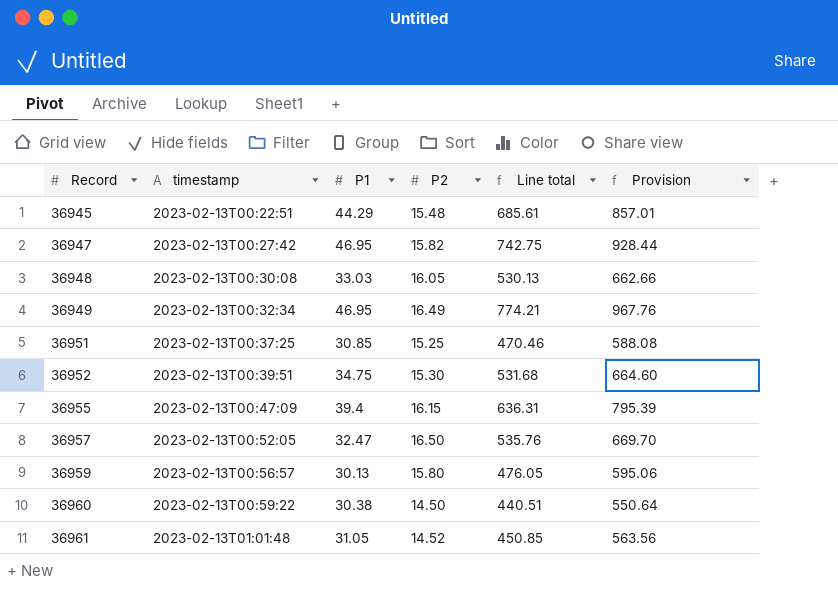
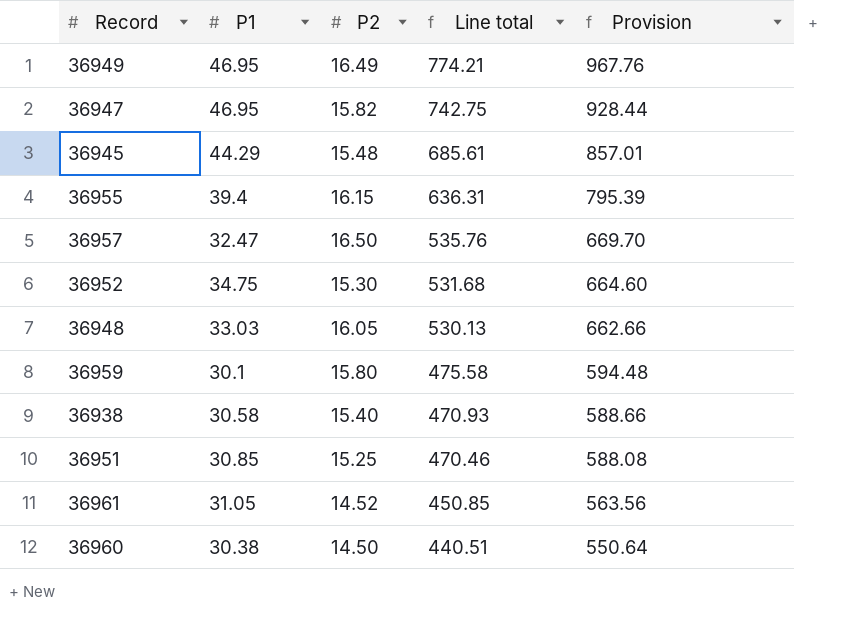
row order: Record ascending -> Line total descending
column timestamp | position: 2 -> none
36959 | P1: 30.13 -> 30.1
36959 | Line total: 476.05 -> 475.58
36959 | Provision: 595.06 -> 594.48
row 36938: none -> 30.58 | 15.40 | 470.93 | 588.66

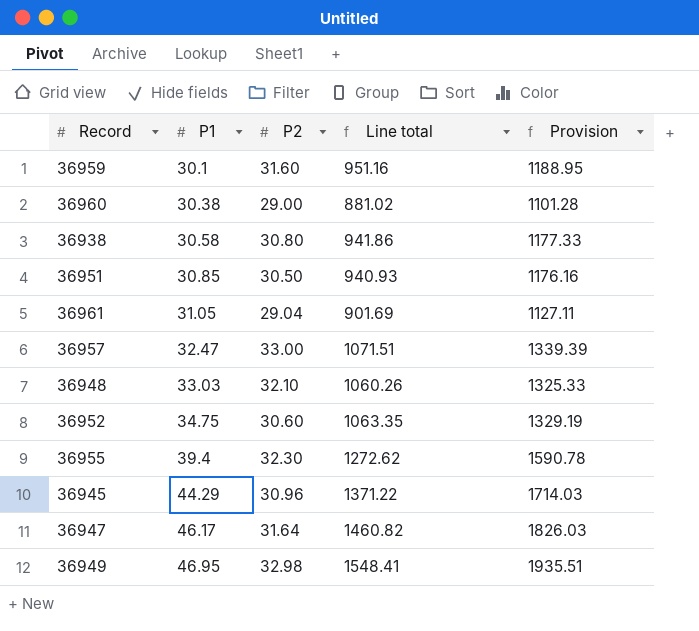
row order: Line total descending -> P1 ascending
36959 | P2: 15.80 -> 31.60
36959 | Line total: 475.58 -> 951.16
36959 | Provision: 594.48 -> 1188.95
36960 | P2: 14.50 -> 29.00
36960 | Line total: 440.51 -> 881.02
36960 | Provision: 550.64 -> 1101.28
36938 | P2: 15.40 -> 30.80
36938 | Line total: 470.93 -> 941.86
36938 | Provision: 588.66 -> 1177.33
36951 | P2: 15.25 -> 30.50
36951 | Line total: 470.46 -> 940.93
36951 | Provision: 588.08 -> 1176.16
36961 | P2: 14.52 -> 29.04
36961 | Line total: 450.85 -> 901.69
36961 | Provision: 563.56 -> 1127.11
36957 | P2: 16.50 -> 33.00
36957 | Line total: 535.76 -> 1071.51
36957 | Provision: 669.70 -> 1339.39
36948 | P2: 16.05 -> 32.10
36948 | Line total: 530.13 -> 1060.26
36948 | Provision: 662.66 -> 1325.33
36952 | P2: 15.30 -> 30.60
36952 | Line total: 531.68 -> 1063.35
36952 | Provision: 664.60 -> 1329.19
36955 | P2: 16.15 -> 32.30
36955 | Line total: 636.31 -> 1272.62
36955 | Provision: 795.39 -> 1590.78
36945 | P2: 15.48 -> 30.96
36945 | Line total: 685.61 -> 1371.22
36945 | Provision: 857.01 -> 1714.03
36947 | P1: 46.95 -> 46.17
36947 | P2: 15.82 -> 31.64
36947 | Line total: 742.75 -> 1460.82
36947 | Provision: 928.44 -> 1826.03
36949 | P2: 16.49 -> 32.98
36949 | Line total: 774.21 -> 1548.41
36949 | Provision: 967.76 -> 1935.51

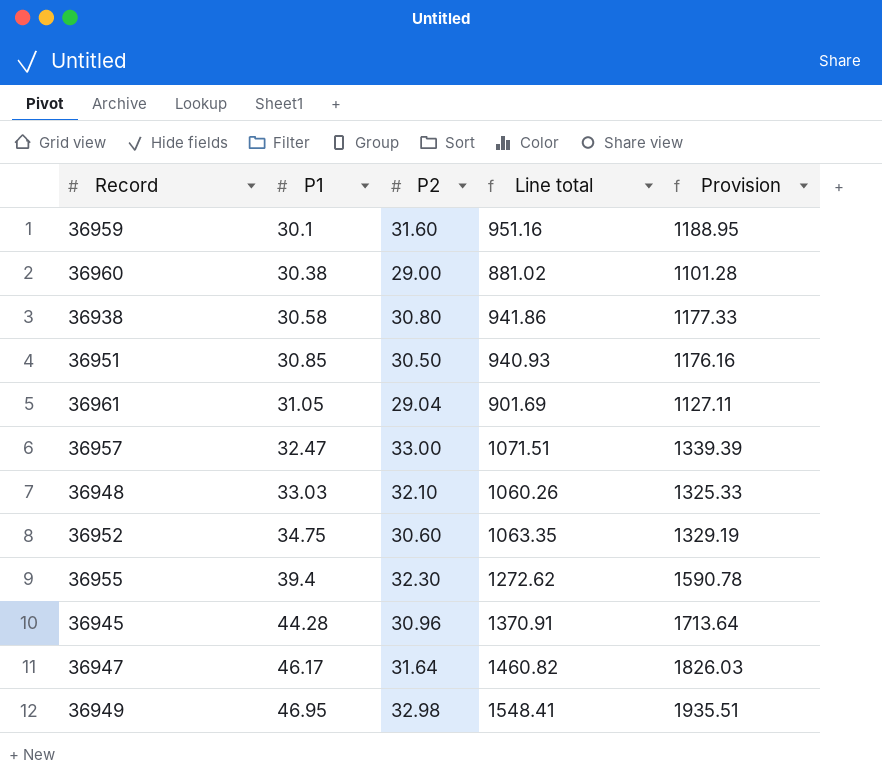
36945 | P1: 44.29 -> 44.28
36945 | Line total: 1371.22 -> 1370.91
36945 | Provision: 1714.03 -> 1713.64

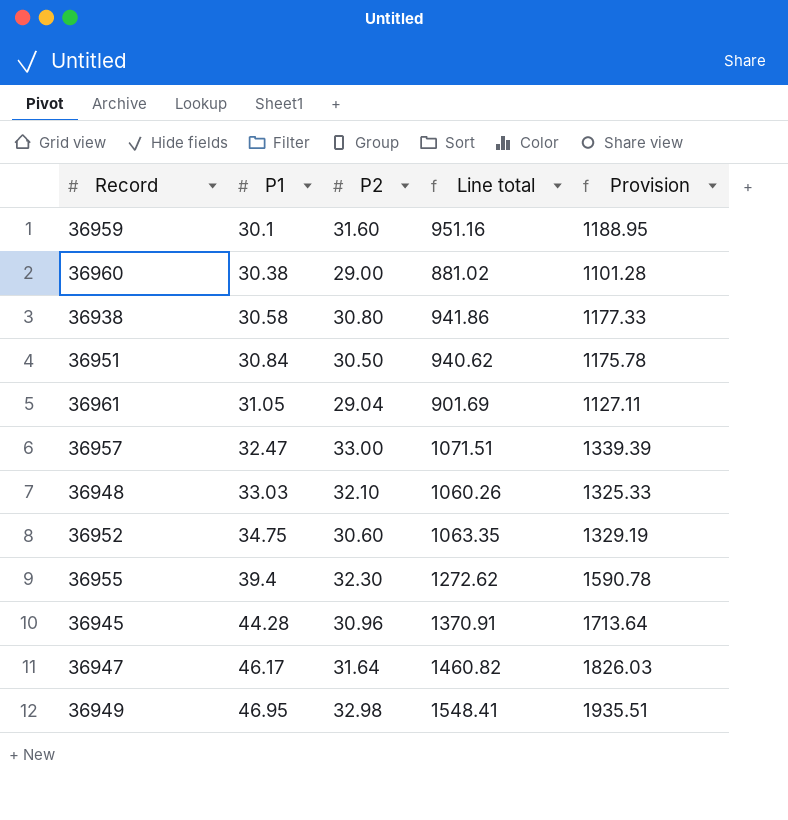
36951 | P1: 30.85 -> 30.84
36951 | Line total: 940.93 -> 940.62
36951 | Provision: 1176.16 -> 1175.78

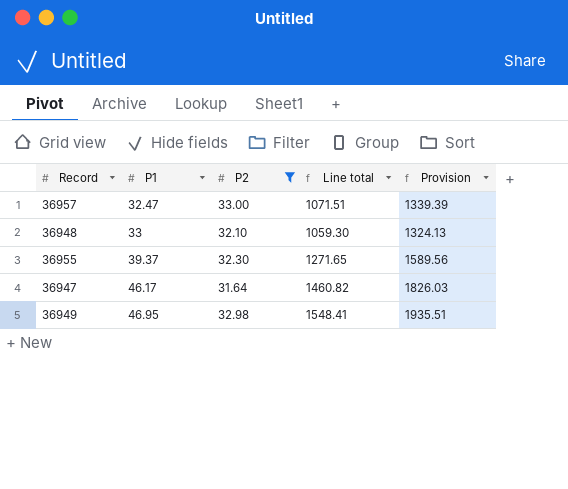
filter: none -> P2 >= 31.64
36948 | P1: 33.03 -> 33
36948 | Line total: 1060.26 -> 1059.30
36948 | Provision: 1325.33 -> 1324.13
36955 | P1: 39.4 -> 39.37
36955 | Line total: 1272.62 -> 1271.65
36955 | Provision: 1590.78 -> 1589.56

